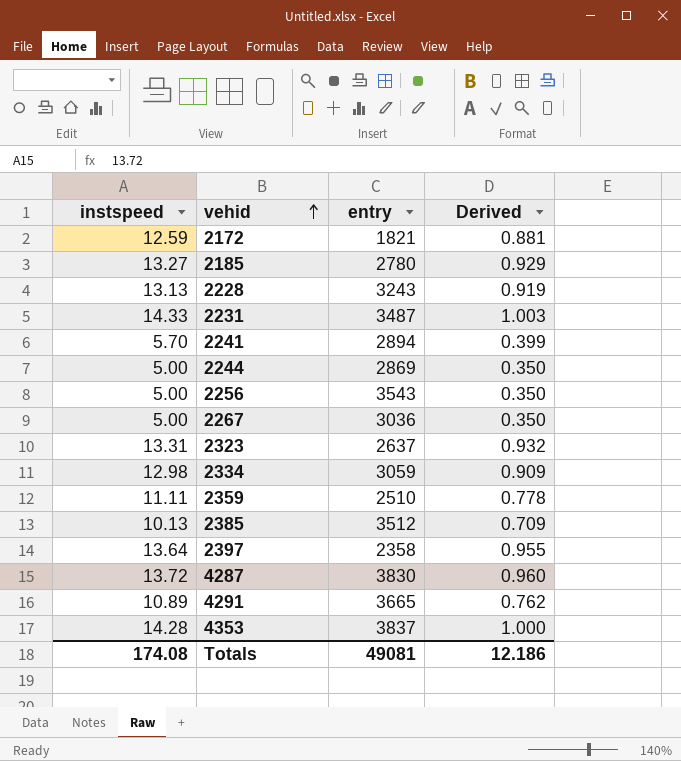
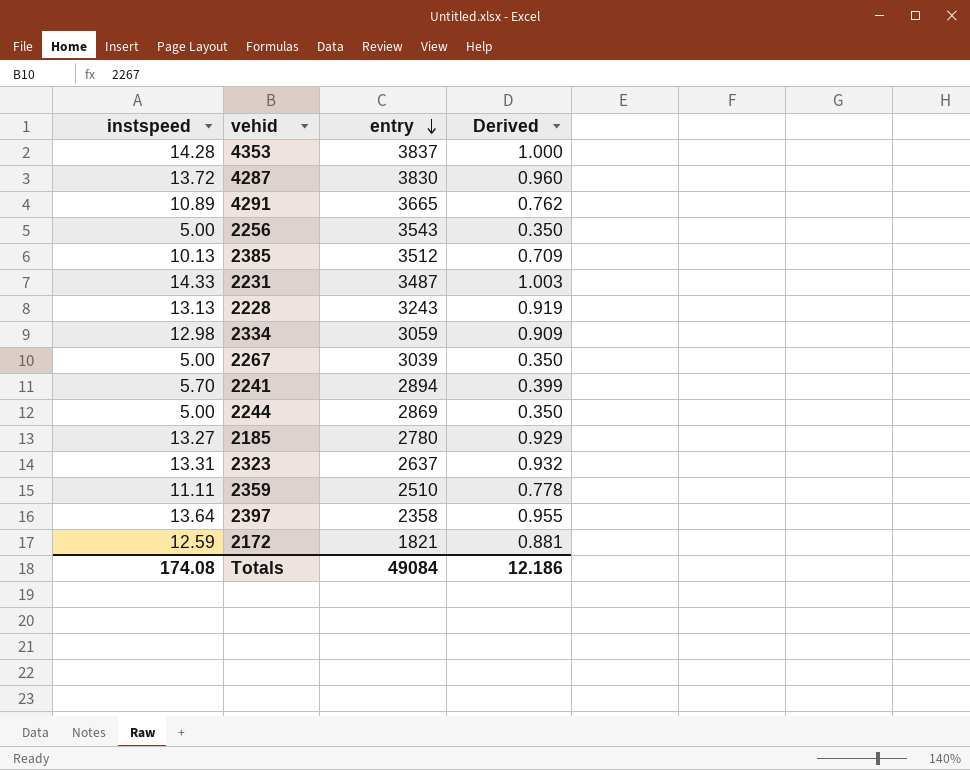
row order: vehid ascending -> entry descending
2267 | entry: 3036 -> 3039
Totals | entry: 49081 -> 49084

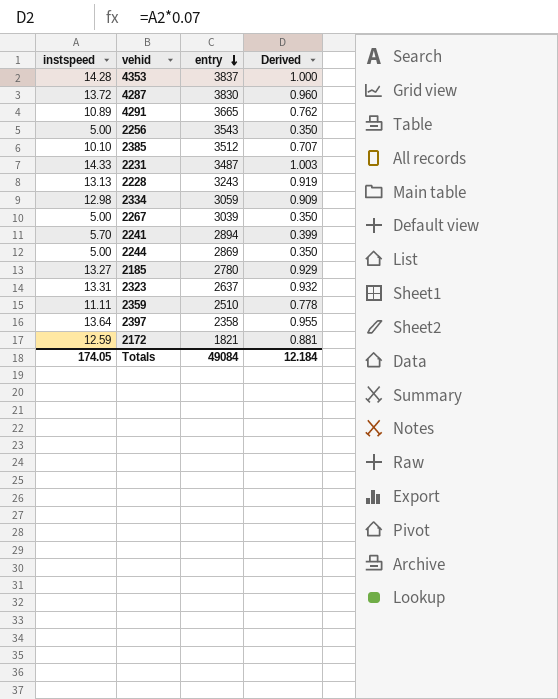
2385 | instspeed: 10.13 -> 10.10
2385 | Derived: 0.709 -> 0.707
Totals | instspeed: 174.08 -> 174.05
Totals | Derived: 12.186 -> 12.184

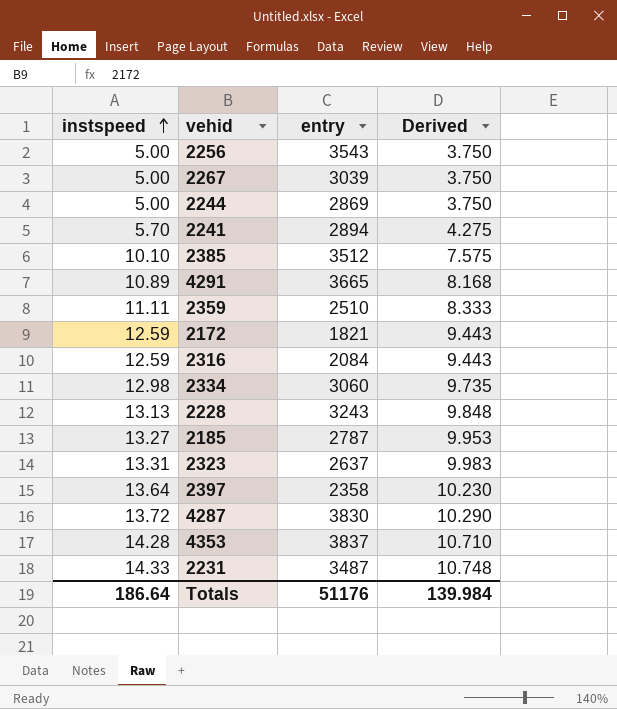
row order: entry descending -> instspeed ascending
column Derived | formula: [instspeed] * 0.07 -> [instspeed] * 0.75
row 2316: none -> 12.59 | 2084 | 9.443
2334 | entry: 3059 -> 3060
2185 | entry: 2780 -> 2787
Totals | instspeed: 174.05 -> 186.64
Totals | entry: 49084 -> 51176
Totals | Derived: 12.184 -> 139.984

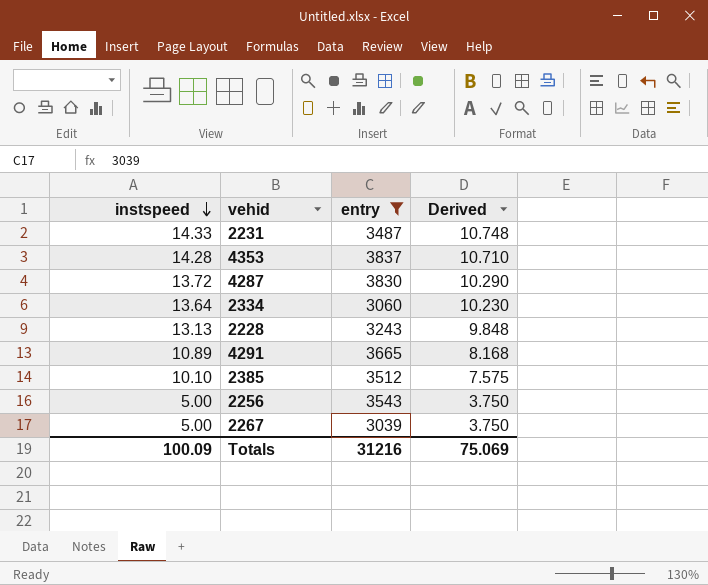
filter: none -> entry >= 3039
row order: instspeed ascending -> instspeed descending
2334 | instspeed: 12.98 -> 13.64
2334 | Derived: 9.735 -> 10.230
Totals | instspeed: 186.64 -> 100.09
Totals | entry: 51176 -> 31216
Totals | Derived: 139.984 -> 75.069

